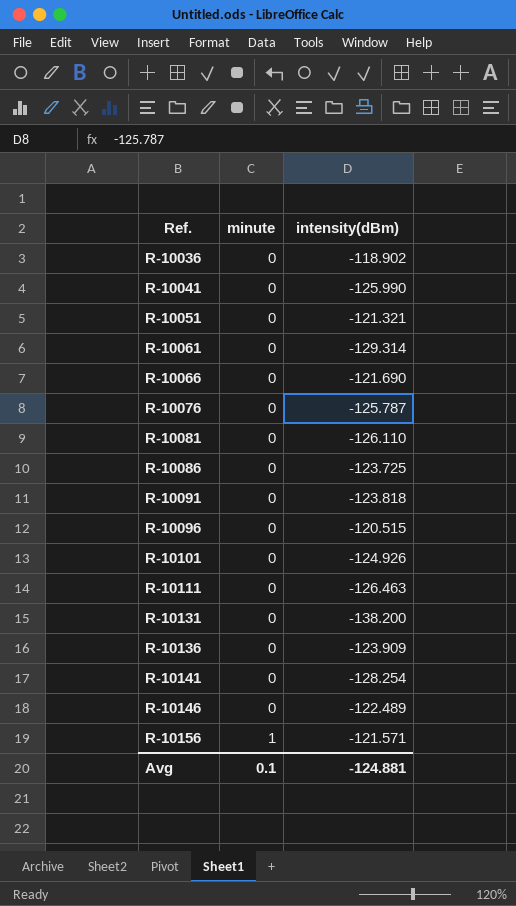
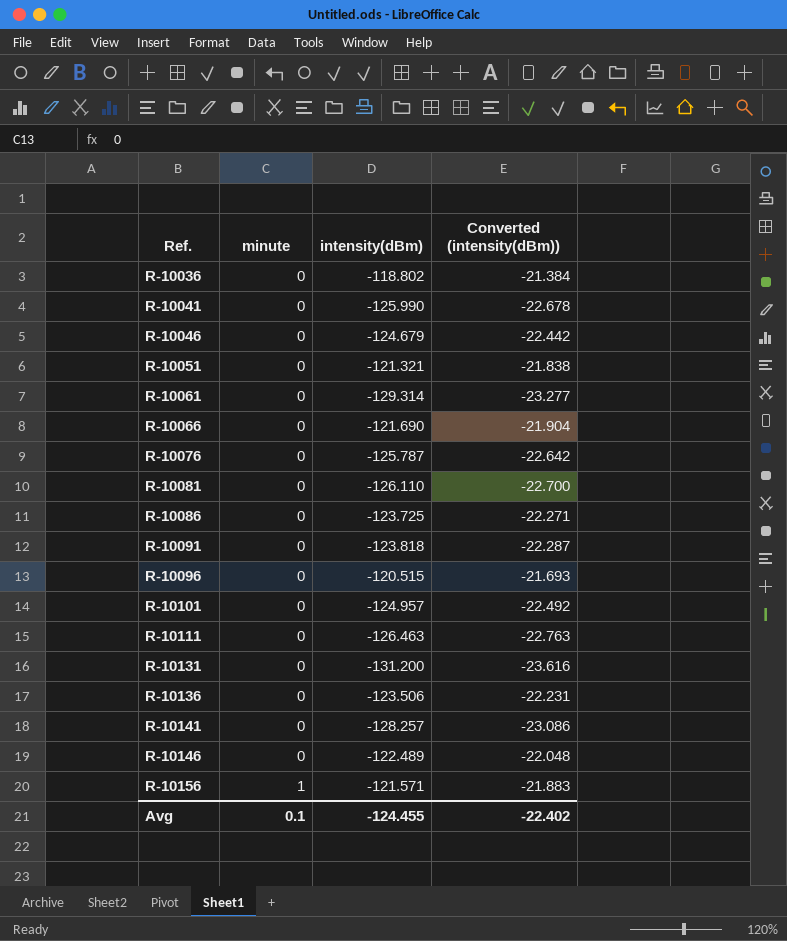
column Converted (intensity(dBm)) | formula: none -> [intensity(dBm)] * 0.18
R-10036 | intensity(dBm): -118.902 -> -118.802
row R-10046: none -> 0 | -124.679 | -22.442
R-10101 | intensity(dBm): -124.926 -> -124.957
R-10131 | intensity(dBm): -138.200 -> -131.200
R-10136 | intensity(dBm): -123.909 -> -123.506
R-10141 | intensity(dBm): -128.254 -> -128.257
Avg | intensity(dBm): -124.881 -> -124.455

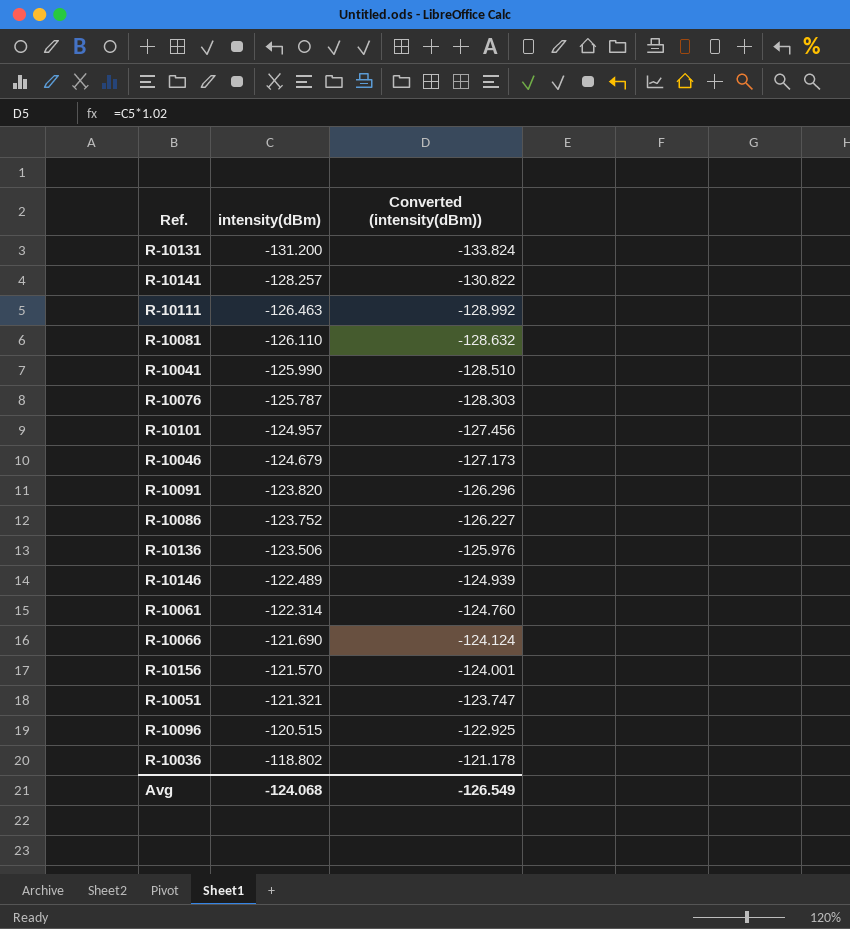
row order: Ref. ascending -> intensity(dBm) ascending
column minute | position: 2 -> none
column Converted (intensity(dBm)) | formula: [intensity(dBm)] * 0.18 -> [intensity(dBm)] * 1.02
R-10091 | intensity(dBm): -123.818 -> -123.820
R-10086 | intensity(dBm): -123.725 -> -123.752
R-10061 | intensity(dBm): -129.314 -> -122.314
R-10156 | intensity(dBm): -121.571 -> -121.570
Avg | intensity(dBm): -124.455 -> -124.068
Avg | Converted (intensity(dBm)): -22.402 -> -126.549

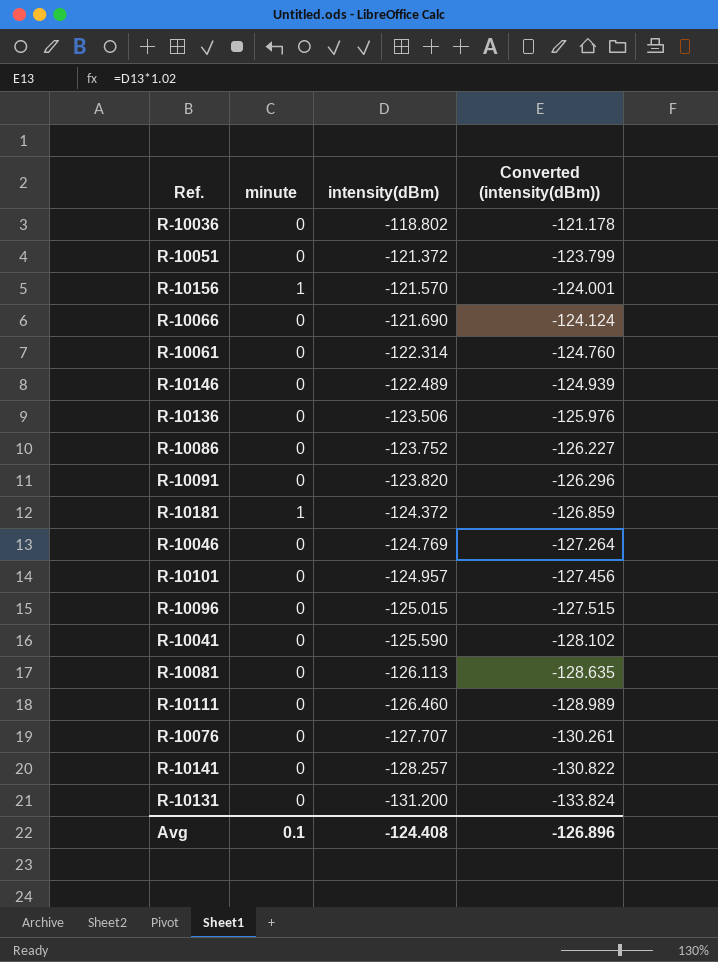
row order: intensity(dBm) ascending -> intensity(dBm) descending
column minute | position: none -> 2
R-10051 | intensity(dBm): -121.321 -> -121.372
R-10051 | Converted (intensity(dBm)): -123.747 -> -123.799
row R-10181: none -> 1 | -124.372 | -126.859
R-10046 | intensity(dBm): -124.679 -> -124.769
R-10046 | Converted (intensity(dBm)): -127.173 -> -127.264
R-10096 | intensity(dBm): -120.515 -> -125.015
R-10096 | Converted (intensity(dBm)): -122.925 -> -127.515
R-10041 | intensity(dBm): -125.990 -> -125.590
R-10041 | Converted (intensity(dBm)): -128.510 -> -128.102
R-10081 | intensity(dBm): -126.110 -> -126.113
R-10081 | Converted (intensity(dBm)): -128.632 -> -128.635
R-10111 | intensity(dBm): -126.463 -> -126.460
R-10111 | Converted (intensity(dBm)): -128.992 -> -128.989
R-10076 | intensity(dBm): -125.787 -> -127.707
R-10076 | Converted (intensity(dBm)): -128.303 -> -130.261
Avg | intensity(dBm): -124.068 -> -124.408
Avg | Converted (intensity(dBm)): -126.549 -> -126.896

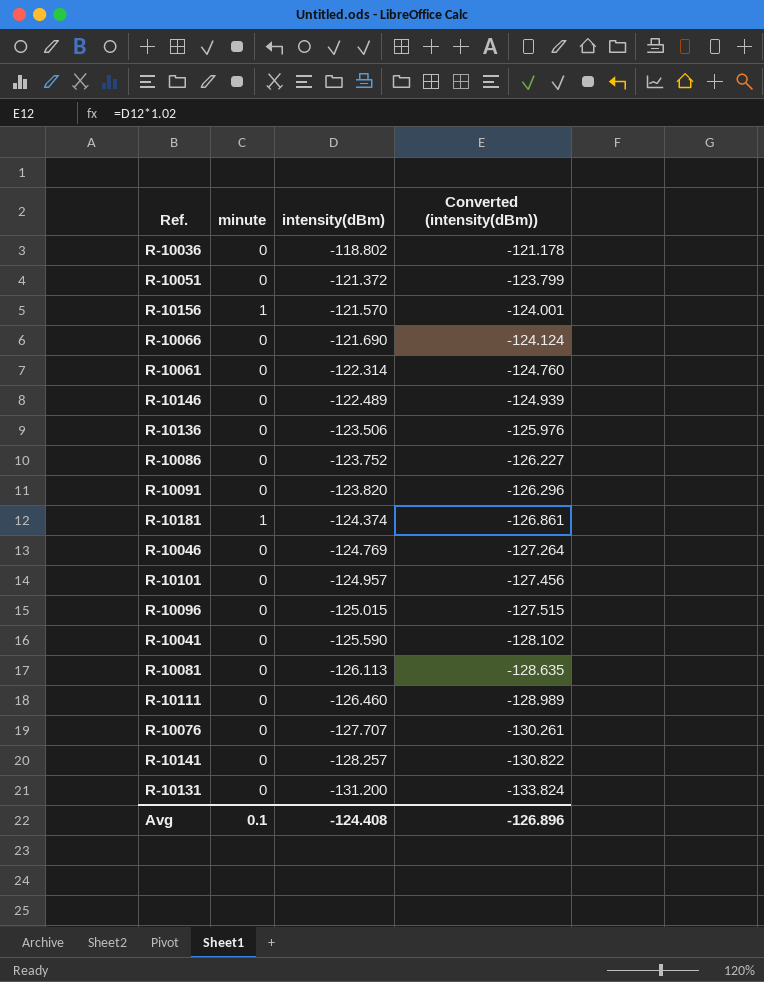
R-10181 | intensity(dBm): -124.372 -> -124.374
R-10181 | Converted (intensity(dBm)): -126.859 -> -126.861

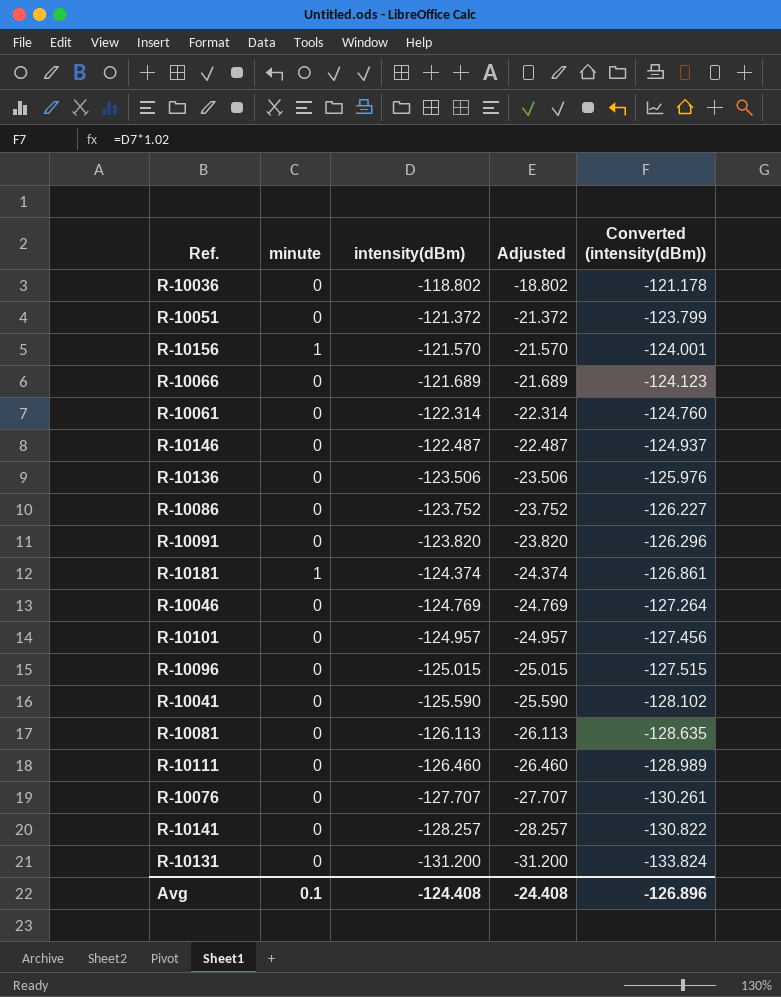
column Adjusted | formula: none -> [intensity(dBm)] + 100
R-10066 | intensity(dBm): -121.690 -> -121.689
R-10066 | Converted (intensity(dBm)): -124.124 -> -124.123
R-10146 | intensity(dBm): -122.489 -> -122.487
R-10146 | Converted (intensity(dBm)): -124.939 -> -124.937

